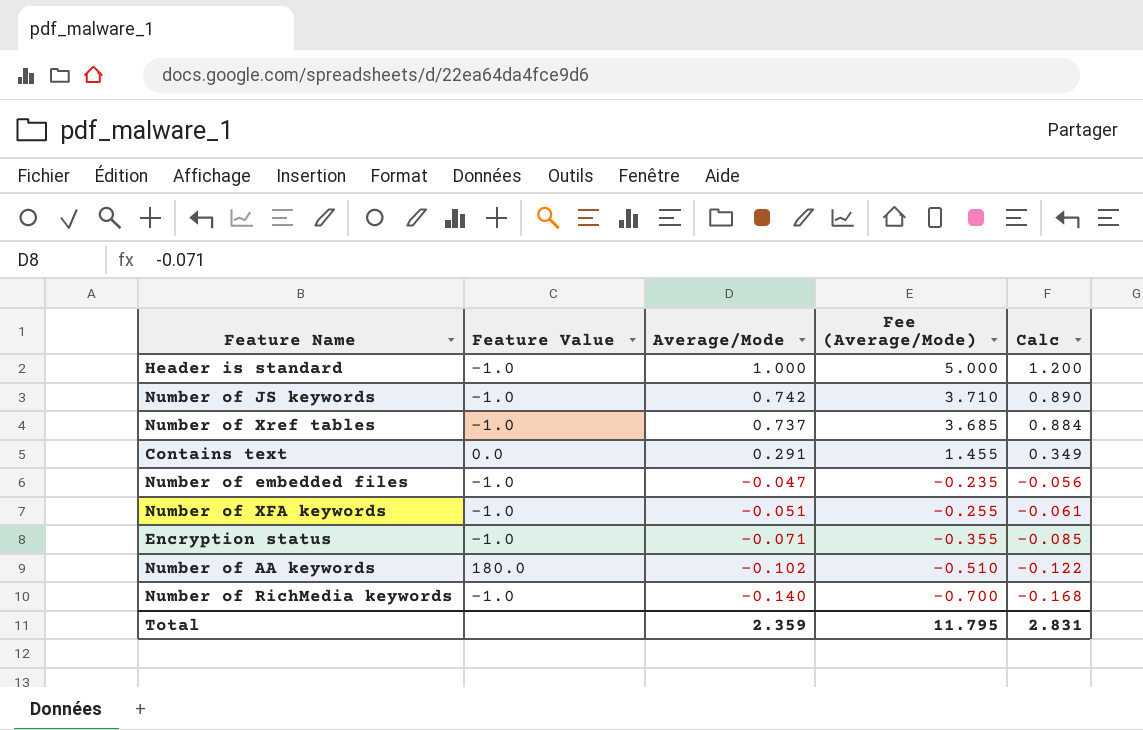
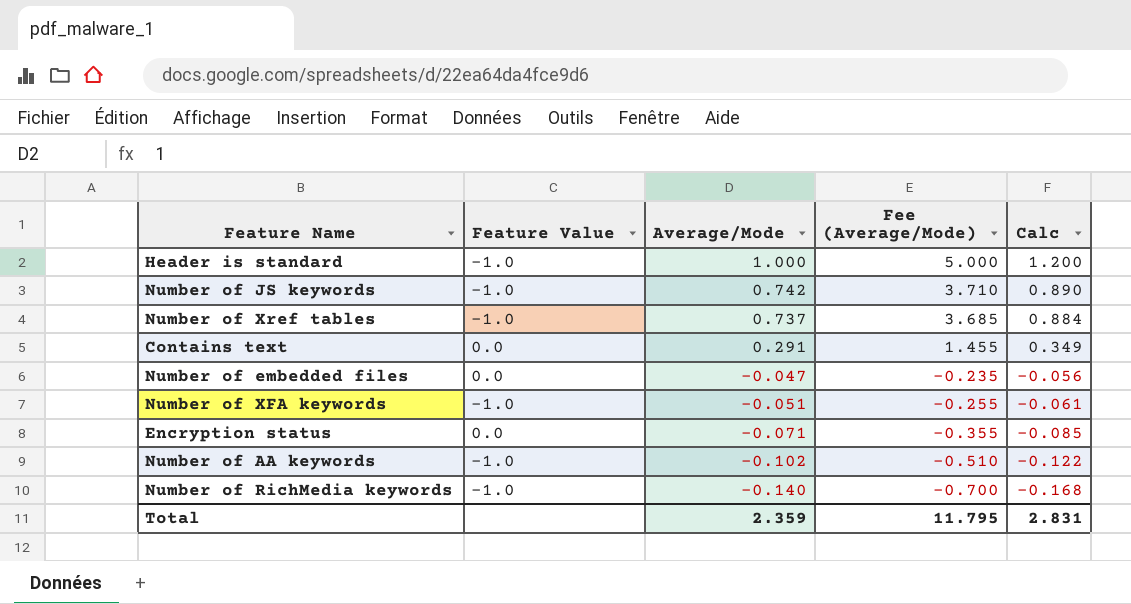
Number of embedded files | Feature Value: -1.0 -> 0.0
Encryption status | Feature Value: -1.0 -> 0.0
Number of AA keywords | Feature Value: 180.0 -> -1.0

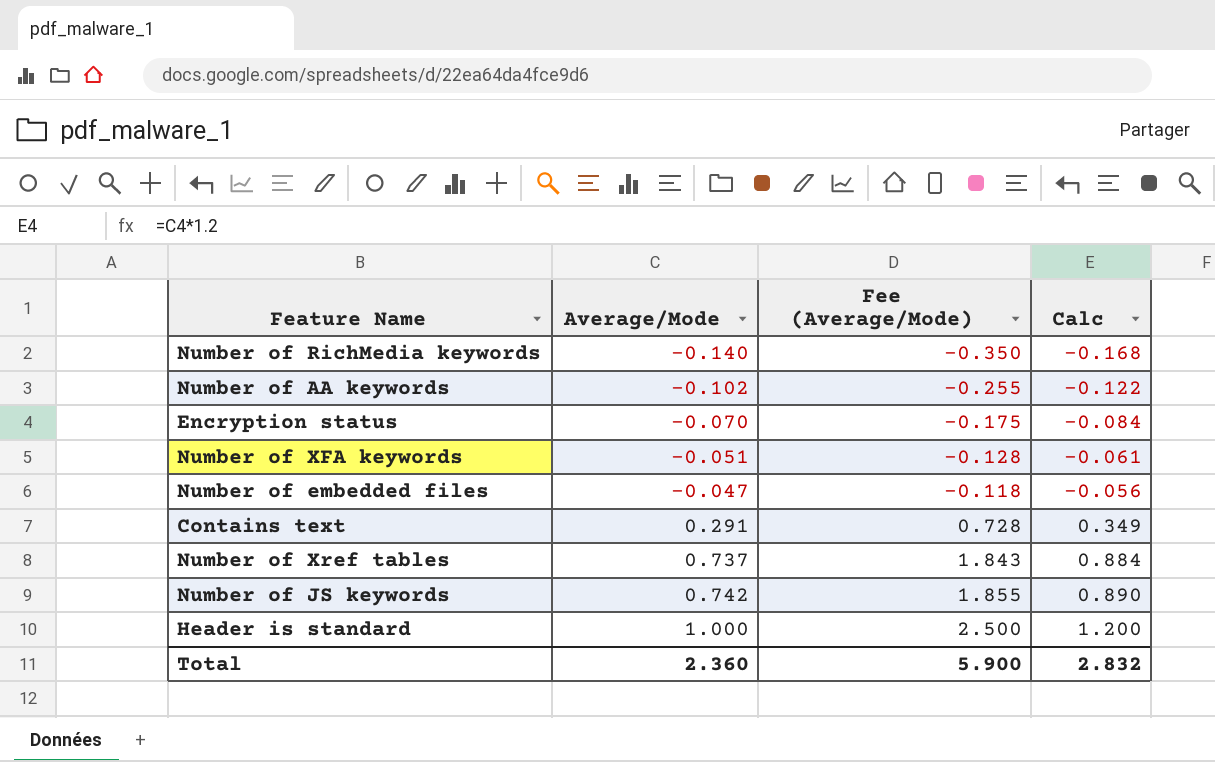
row order: Average/Mode descending -> Average/Mode ascending
column Feature Value | position: 2 -> none
column Fee (Average/Mode) | formula: [Average/Mode] * 5 -> [Average/Mode] * 2.5
Encryption status | Average/Mode: -0.071 -> -0.070
Encryption status | Calc: -0.085 -> -0.084
Total | Average/Mode: 2.359 -> 2.360
Total | Fee (Average/Mode): 11.795 -> 5.900
Total | Calc: 2.831 -> 2.832

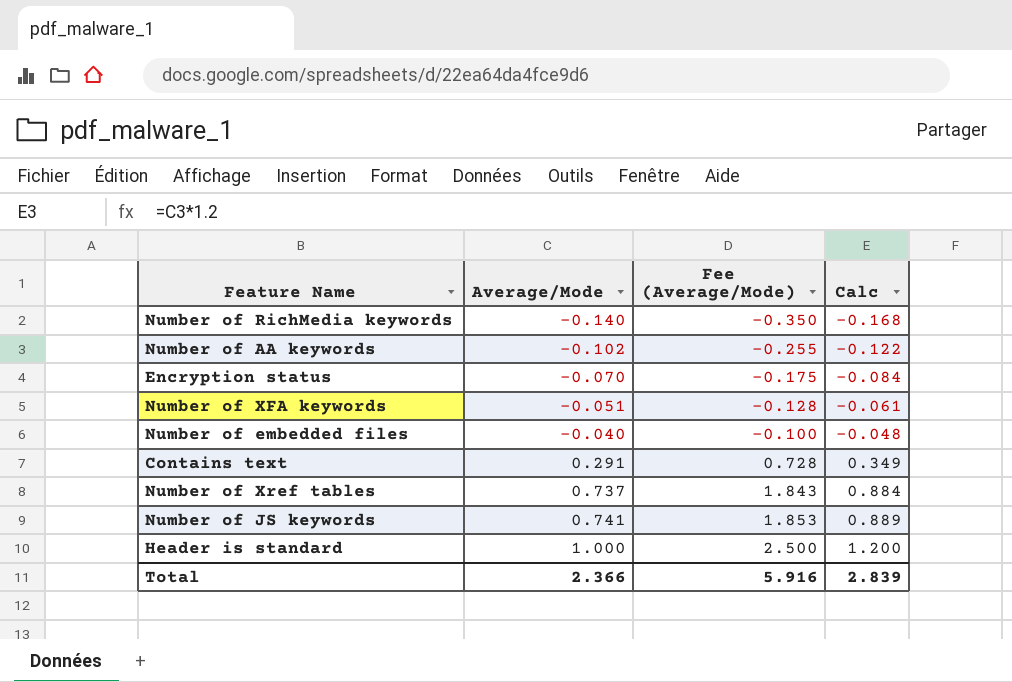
Number of embedded files | Average/Mode: -0.047 -> -0.040
Number of embedded files | Fee (Average/Mode): -0.118 -> -0.100
Number of embedded files | Calc: -0.056 -> -0.048
Number of JS keywords | Average/Mode: 0.742 -> 0.741
Number of JS keywords | Fee (Average/Mode): 1.855 -> 1.853
Number of JS keywords | Calc: 0.890 -> 0.889
Total | Average/Mode: 2.360 -> 2.366
Total | Fee (Average/Mode): 5.900 -> 5.916
Total | Calc: 2.832 -> 2.839

